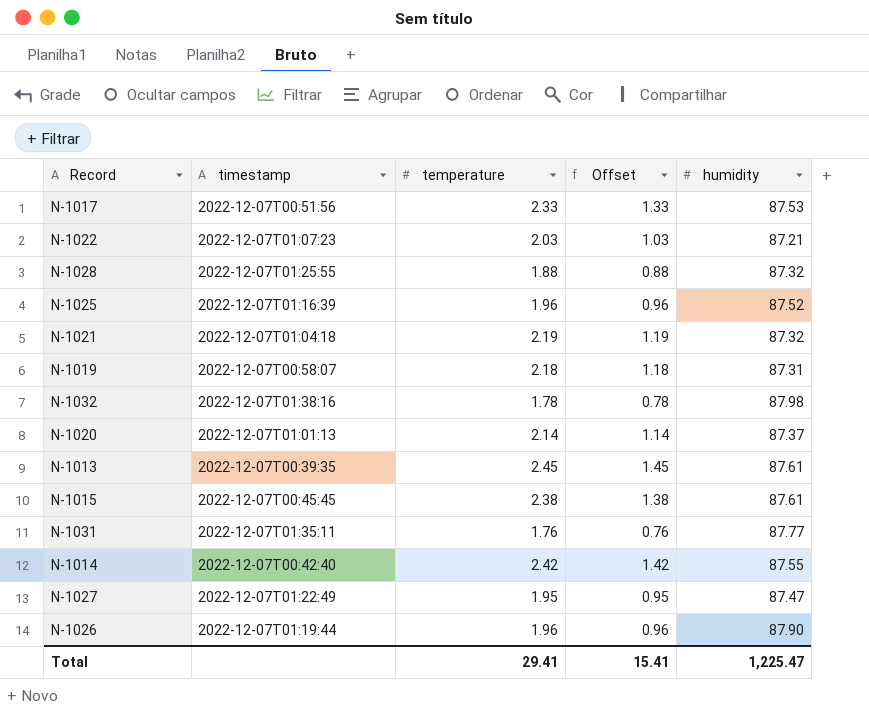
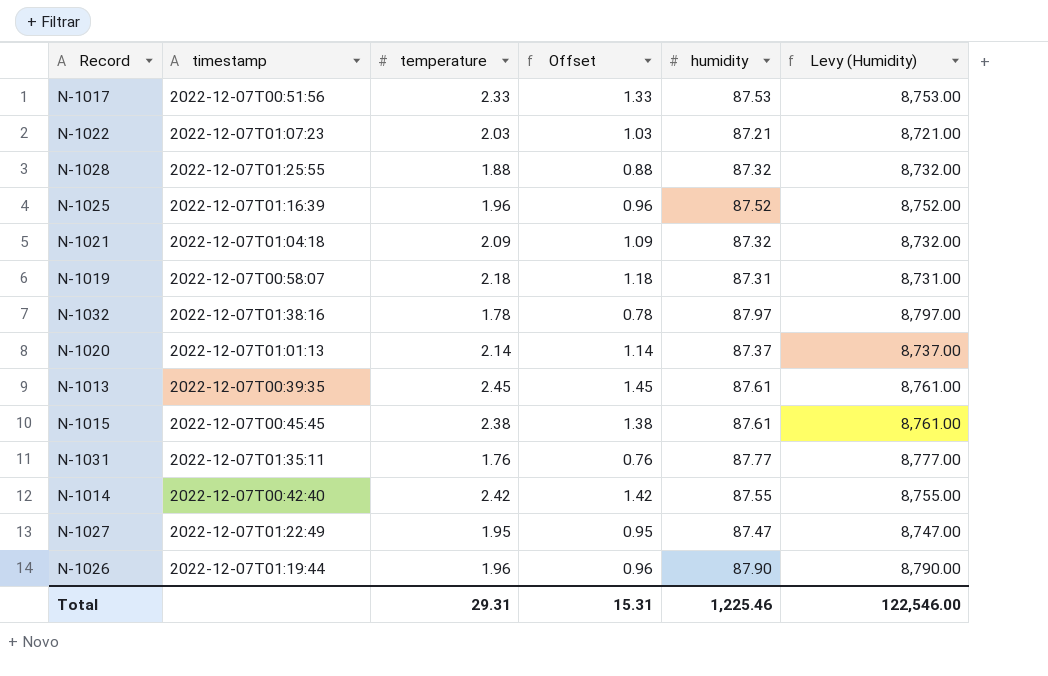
column Levy (Humidity) | formula: none -> [humidity] * 100
N-1021 | temperature: 2.19 -> 2.09
N-1021 | Offset: 1.19 -> 1.09
N-1032 | humidity: 87.98 -> 87.97
Total | temperature: 29.41 -> 29.31
Total | Offset: 15.41 -> 15.31
Total | humidity: 1,225.47 -> 1,225.46

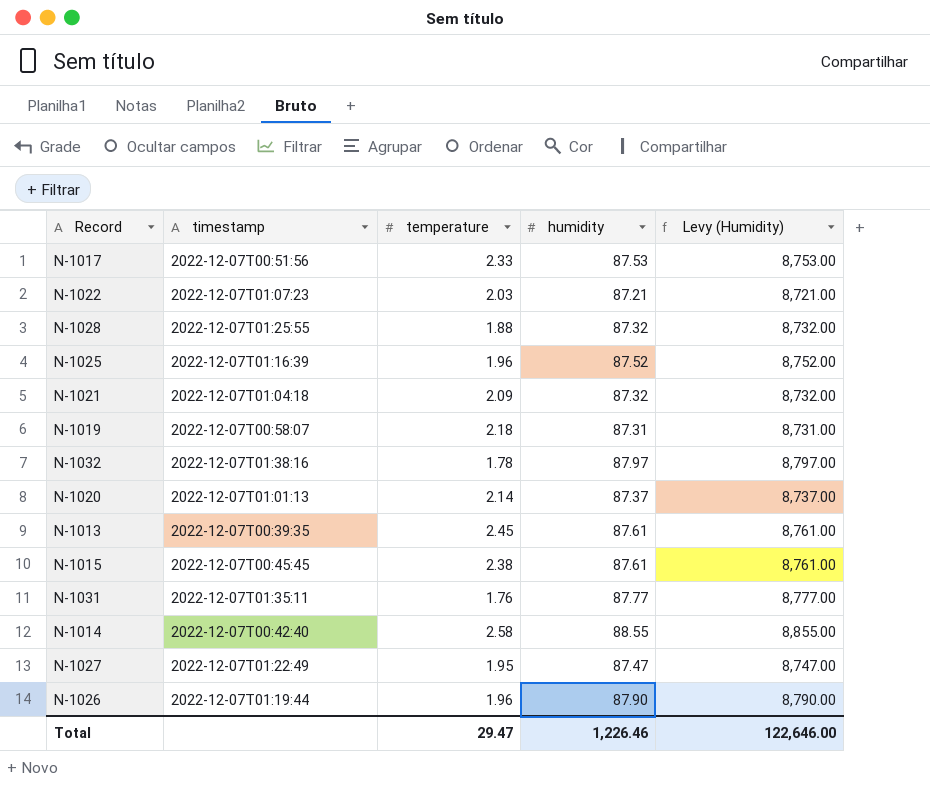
column Offset | formula: [temperature] - 1 -> none
N-1014 | temperature: 2.42 -> 2.58
N-1014 | humidity: 87.55 -> 88.55
N-1014 | Levy (Humidity): 8,755.00 -> 8,855.00
Total | temperature: 29.31 -> 29.47
Total | humidity: 1,225.46 -> 1,226.46
Total | Levy (Humidity): 122,546.00 -> 122,646.00

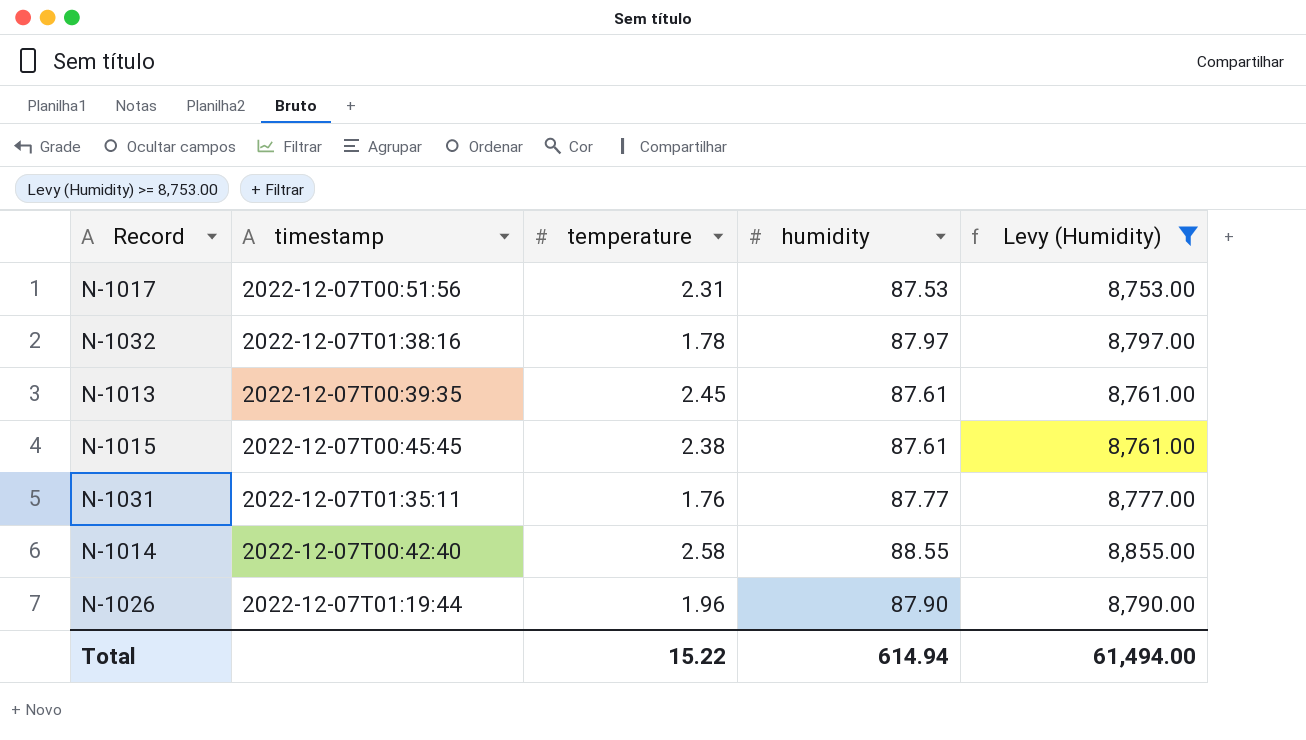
filter: none -> Levy (Humidity) >= 8,753.00
N-1017 | temperature: 2.33 -> 2.31
Total | temperature: 29.47 -> 15.22
Total | humidity: 1,226.46 -> 614.94
Total | Levy (Humidity): 122,646.00 -> 61,494.00

